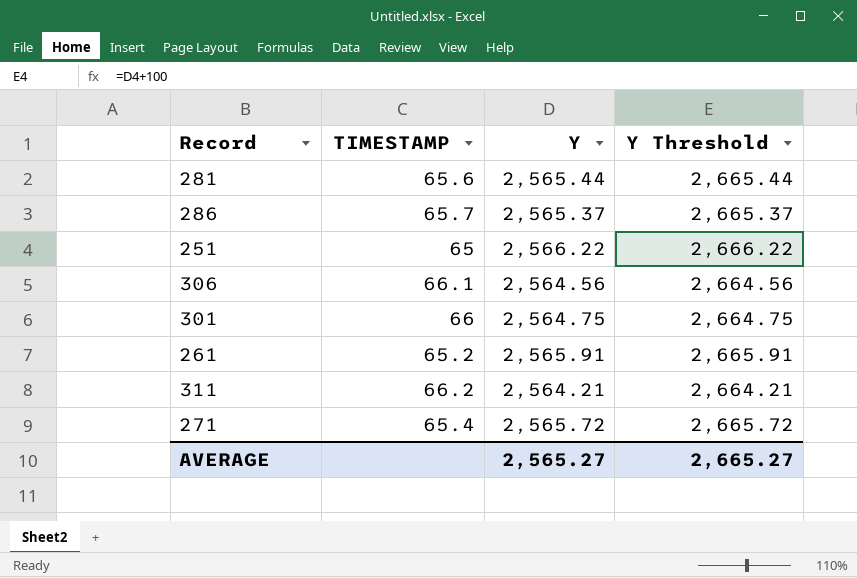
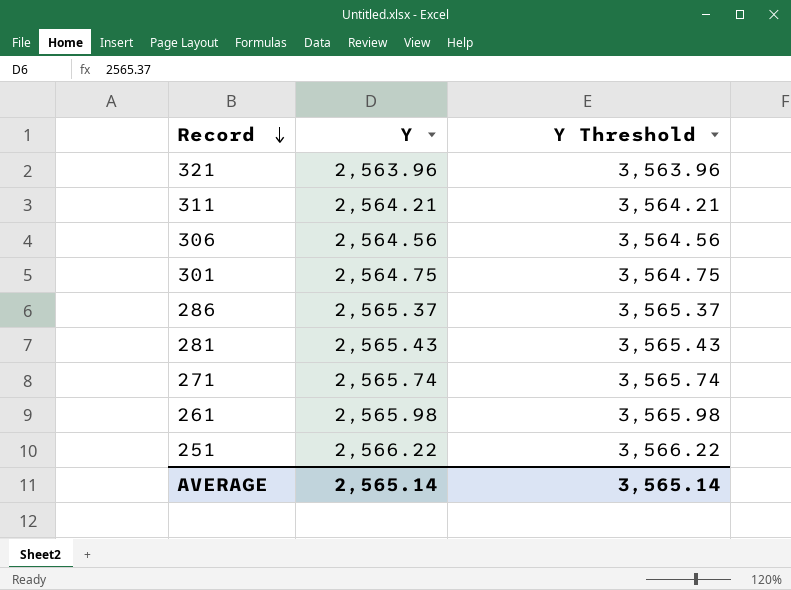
row order: none -> Record descending
column TIMESTAMP | position: 2 -> none
column Y Threshold | formula: [Y] + 100 -> [Y] + 1000
row 321: none -> 2,563.96 | 3,563.96
281 | Y: 2,565.44 -> 2,565.43
271 | Y: 2,565.72 -> 2,565.74
261 | Y: 2,565.91 -> 2,565.98
AVERAGE | Y: 2,565.27 -> 2,565.14
AVERAGE | Y Threshold: 2,665.27 -> 3,565.14

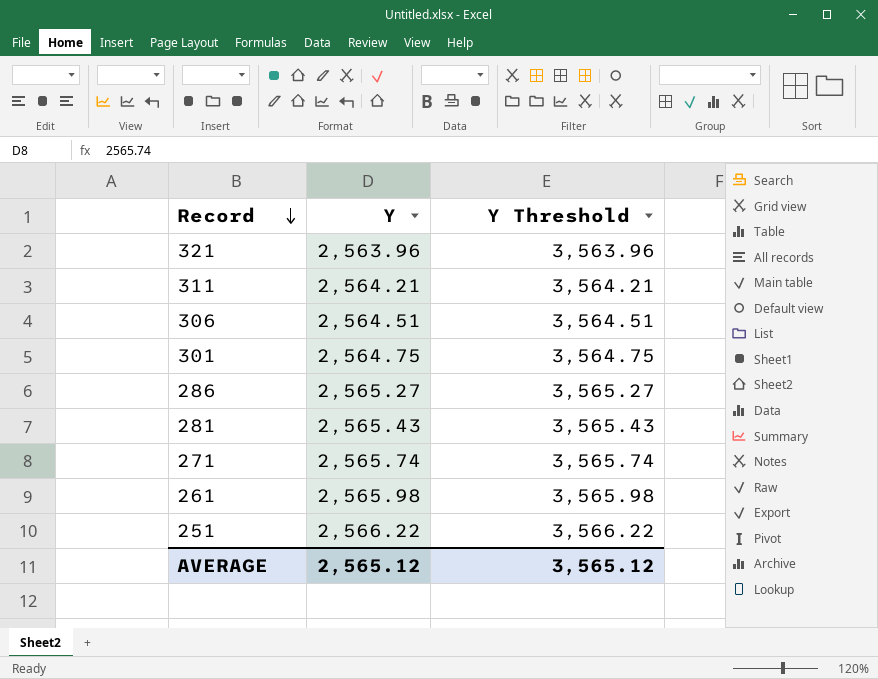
306 | Y: 2,564.56 -> 2,564.51
306 | Y Threshold: 3,564.56 -> 3,564.51
286 | Y: 2,565.37 -> 2,565.27
286 | Y Threshold: 3,565.37 -> 3,565.27
AVERAGE | Y: 2,565.14 -> 2,565.12
AVERAGE | Y Threshold: 3,565.14 -> 3,565.12

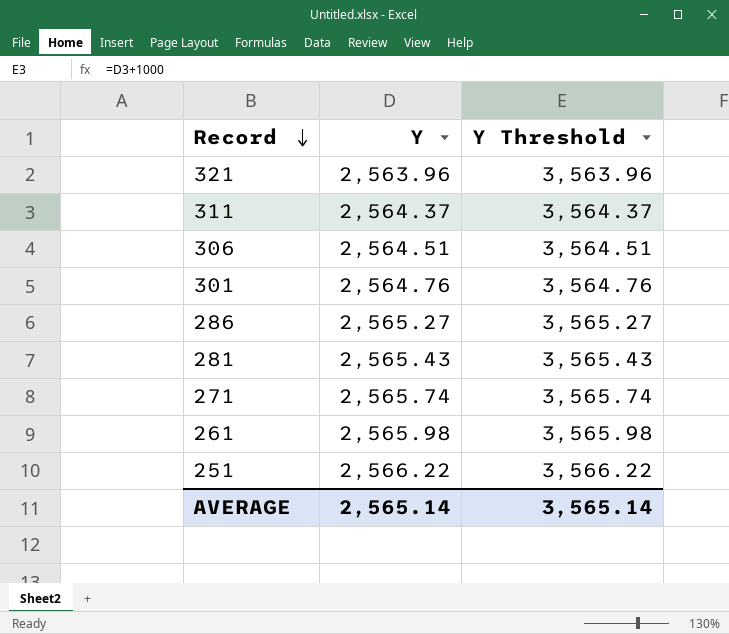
311 | Y: 2,564.21 -> 2,564.37
311 | Y Threshold: 3,564.21 -> 3,564.37
301 | Y: 2,564.75 -> 2,564.76
301 | Y Threshold: 3,564.75 -> 3,564.76
AVERAGE | Y: 2,565.12 -> 2,565.14
AVERAGE | Y Threshold: 3,565.12 -> 3,565.14

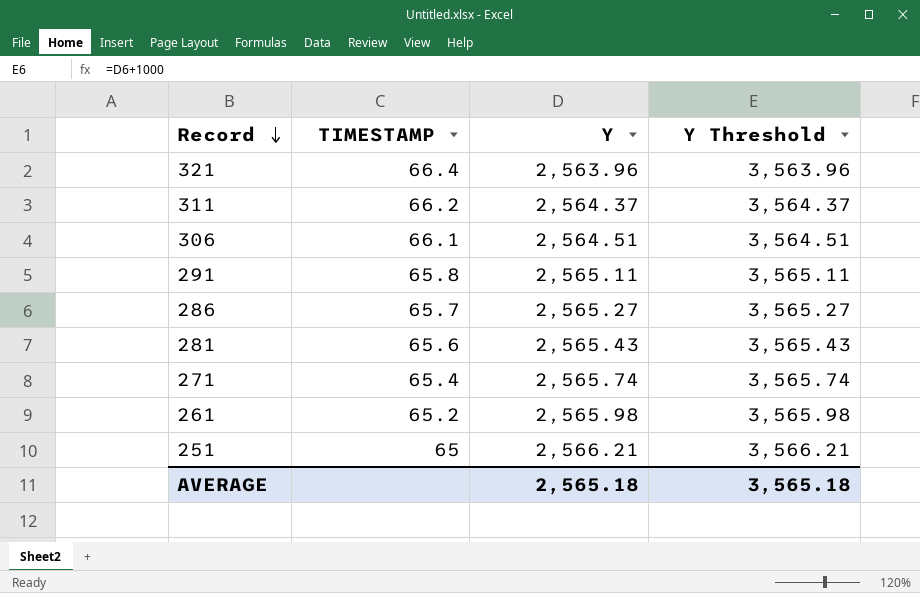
column TIMESTAMP | position: none -> 2
row 301: 2,564.76 | 3,564.76 -> none
row 291: none -> 65.8 | 2,565.11 | 3,565.11
251 | Y: 2,566.22 -> 2,566.21
251 | Y Threshold: 3,566.22 -> 3,566.21
AVERAGE | Y: 2,565.14 -> 2,565.18
AVERAGE | Y Threshold: 3,565.14 -> 3,565.18

